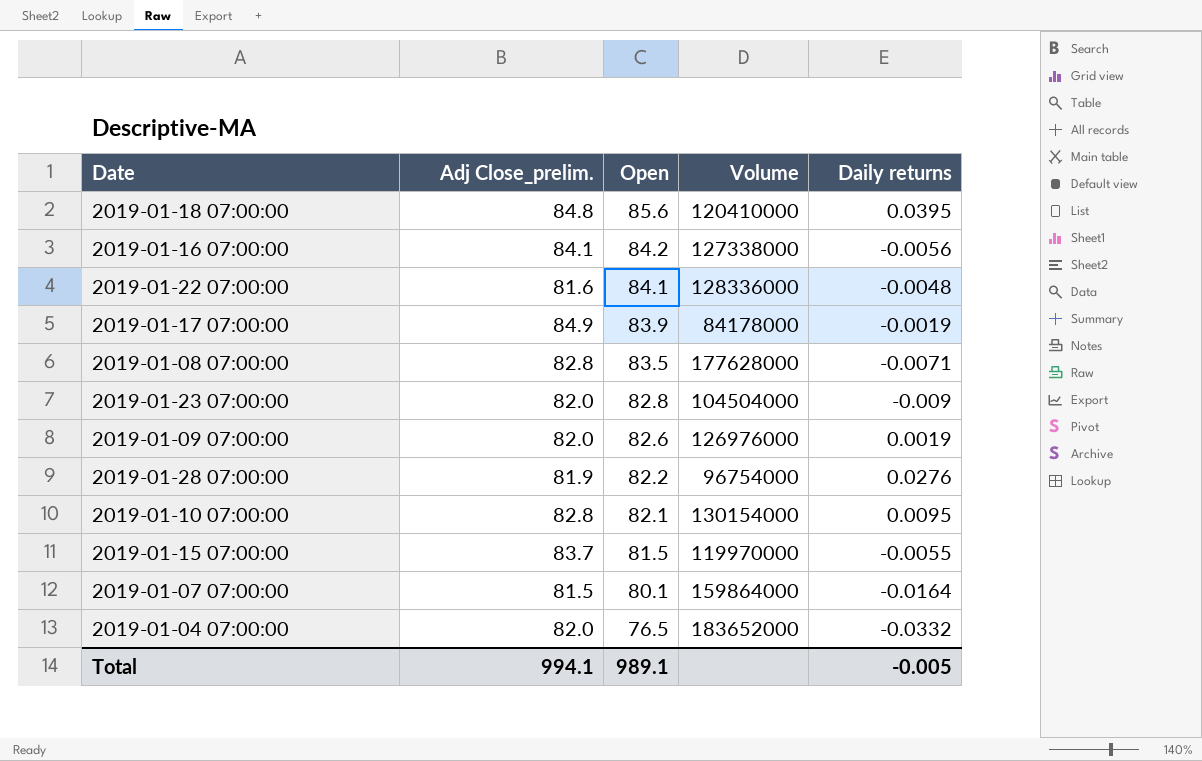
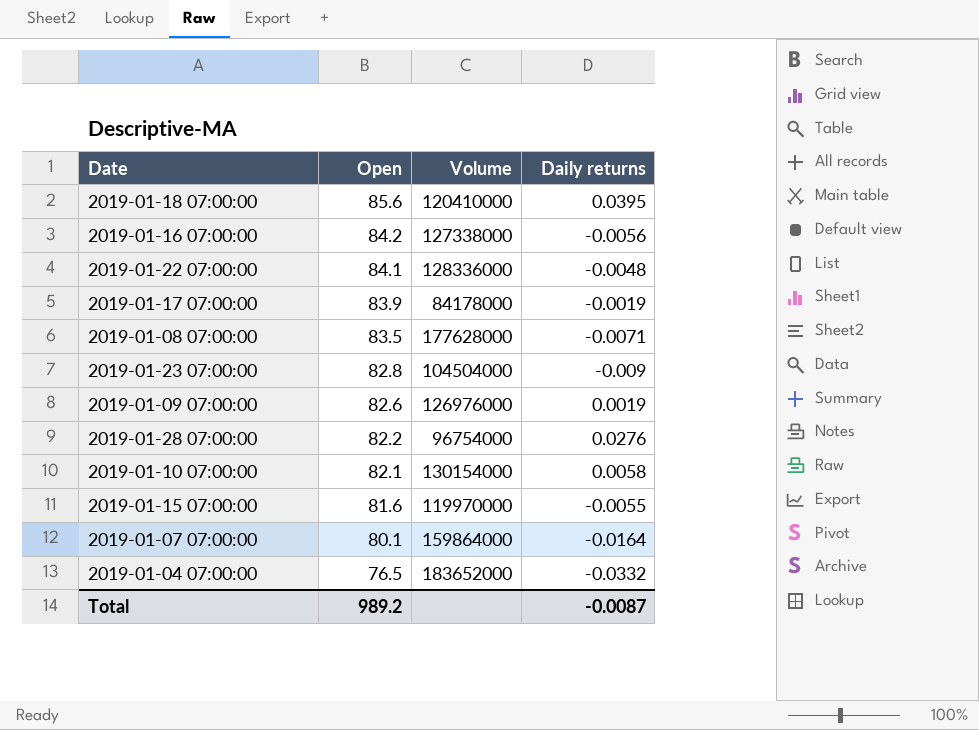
column Adj Close_prelim. | position: 2 -> none
2019-01-10 07:00:00 | Daily returns: 0.0095 -> 0.0058
2019-01-15 07:00:00 | Open: 81.5 -> 81.6
Total | Open: 989.1 -> 989.2
Total | Daily returns: -0.005 -> -0.0087

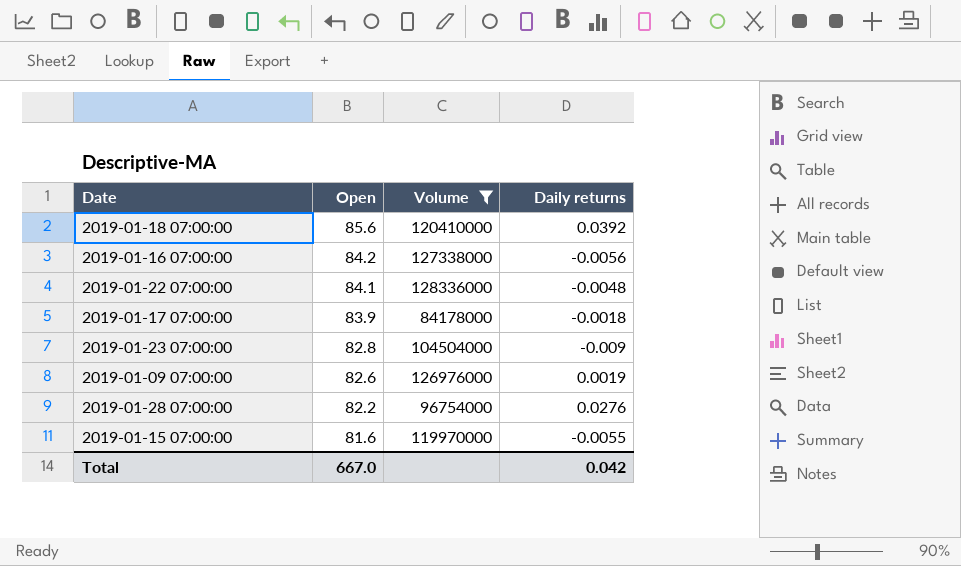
filter: none -> Volume <= 128336000
2019-01-18 07:00:00 | Daily returns: 0.0395 -> 0.0392
2019-01-17 07:00:00 | Daily returns: -0.0019 -> -0.0018
Total | Open: 989.2 -> 667.0
Total | Daily returns: -0.0087 -> 0.042

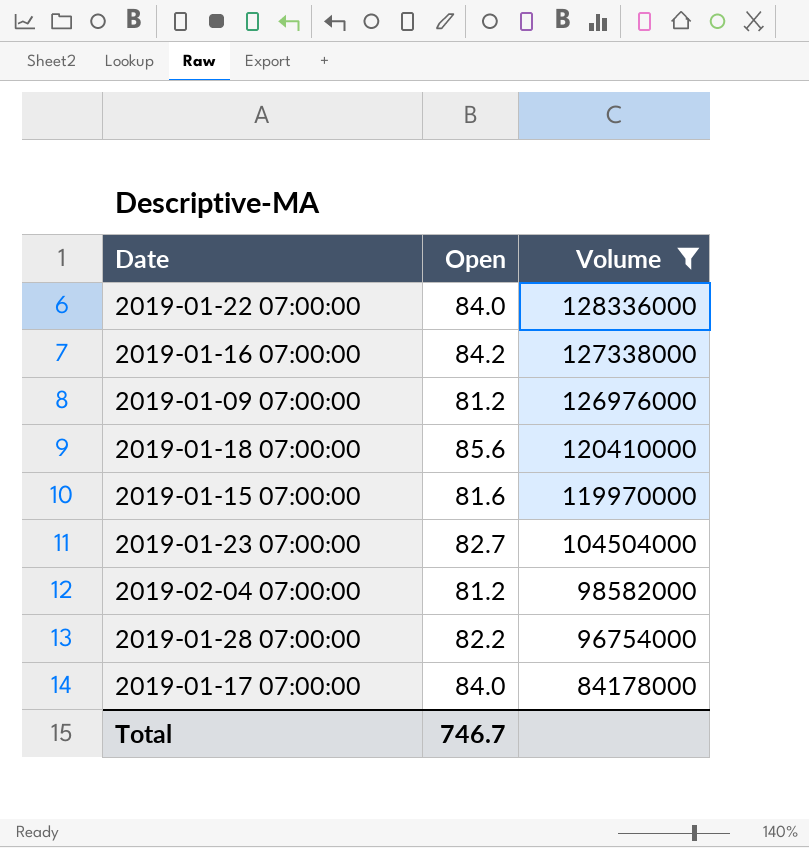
row order: Open descending -> Volume descending
column Daily returns | position: 4 -> none
2019-01-22 07:00:00 | Open: 84.1 -> 84.0
2019-01-09 07:00:00 | Open: 82.6 -> 81.2
2019-01-23 07:00:00 | Open: 82.8 -> 82.7
row 2019-02-04 07:00:00: none -> 81.2 | 98582000
2019-01-17 07:00:00 | Open: 83.9 -> 84.0
Total | Open: 667.0 -> 746.7

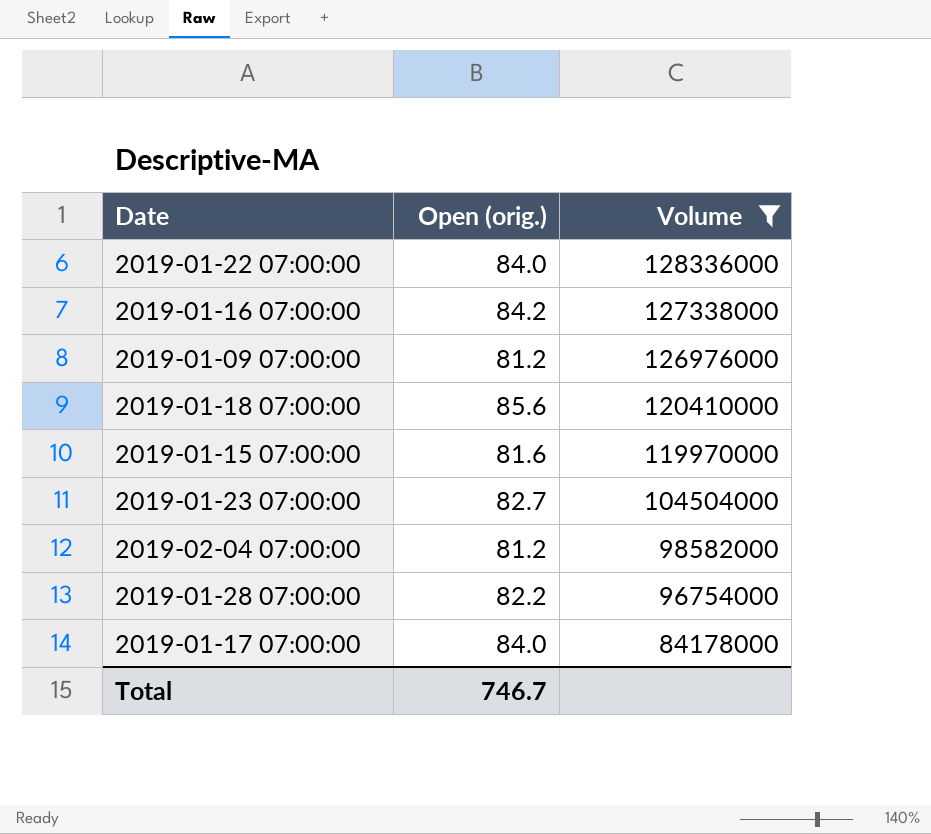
column name: Open -> Open (orig.)

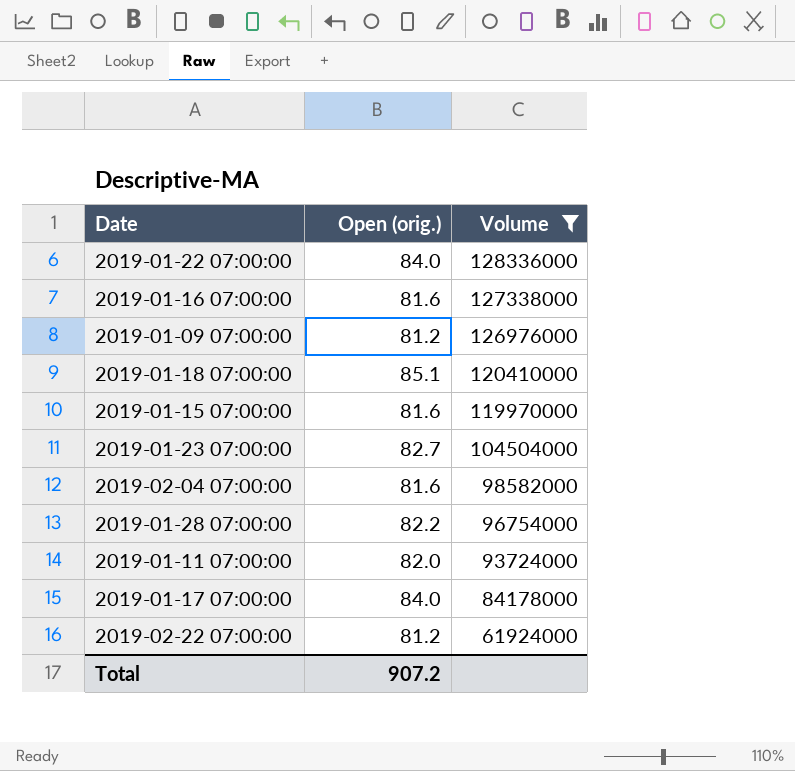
2019-01-16 07:00:00 | Open (orig.): 84.2 -> 81.6
2019-01-18 07:00:00 | Open (orig.): 85.6 -> 85.1
2019-02-04 07:00:00 | Open (orig.): 81.2 -> 81.6
row 2019-01-11 07:00:00: none -> 82.0 | 93724000
row 2019-02-22 07:00:00: none -> 81.2 | 61924000
Total | Open (orig.): 746.7 -> 907.2

